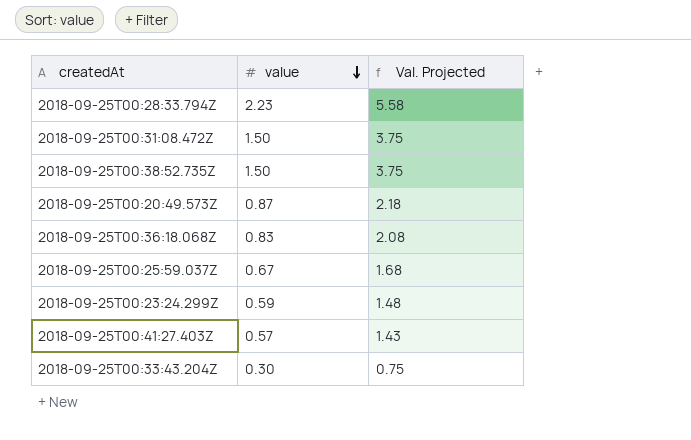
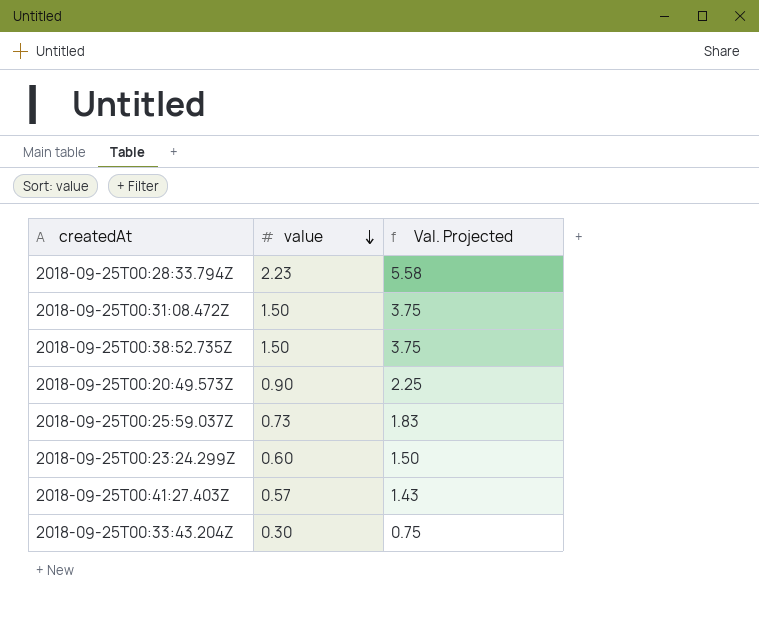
row 2018-09-25T00:36:18.068Z: 0.83 | 2.08 -> none
2018-09-25T00:20:49.573Z | value: 0.87 -> 0.90
2018-09-25T00:20:49.573Z | Val. Projected: 2.18 -> 2.25
2018-09-25T00:25:59.037Z | value: 0.67 -> 0.73
2018-09-25T00:25:59.037Z | Val. Projected: 1.68 -> 1.83
2018-09-25T00:23:24.299Z | value: 0.59 -> 0.60
2018-09-25T00:23:24.299Z | Val. Projected: 1.48 -> 1.50

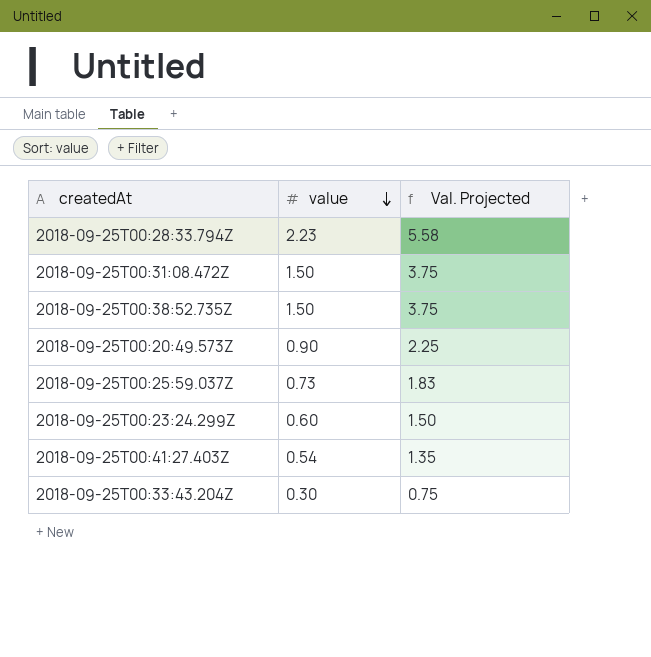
2018-09-25T00:41:27.403Z | value: 0.57 -> 0.54
2018-09-25T00:41:27.403Z | Val. Projected: 1.43 -> 1.35

